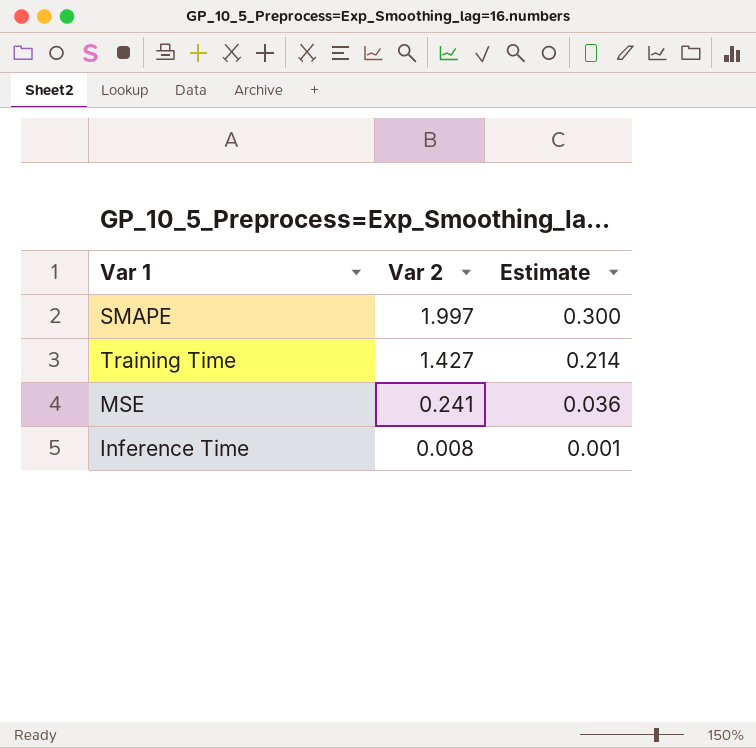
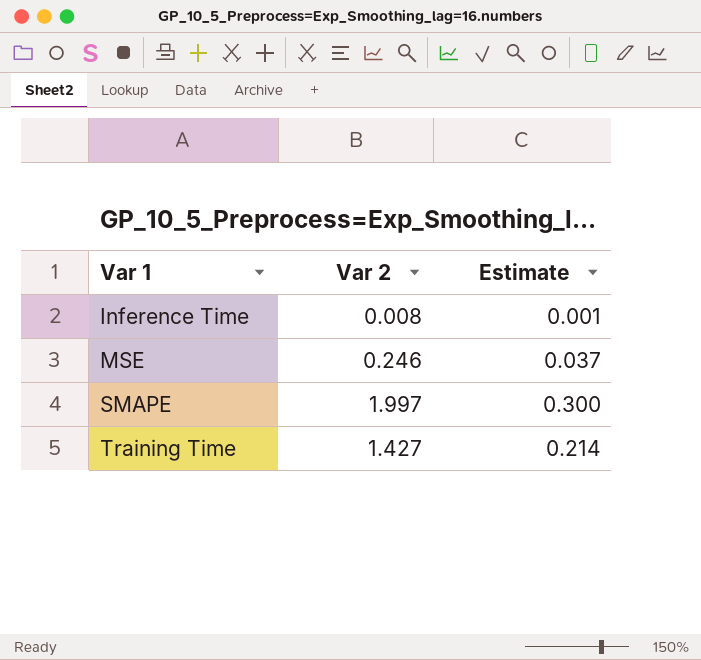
row order: Var 2 descending -> Var 1 ascending
MSE | Var 2: 0.241 -> 0.246
MSE | Estimate: 0.036 -> 0.037

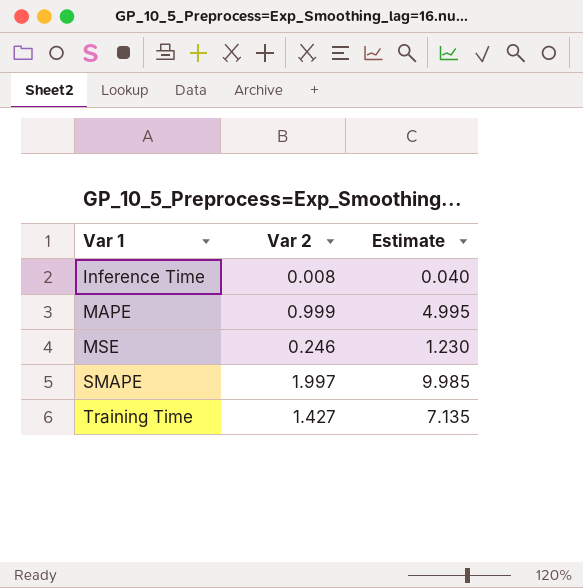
column Estimate | formula: [Var 2] * 0.15 -> [Var 2] * 5
row MAPE: none -> 0.999 | 4.995

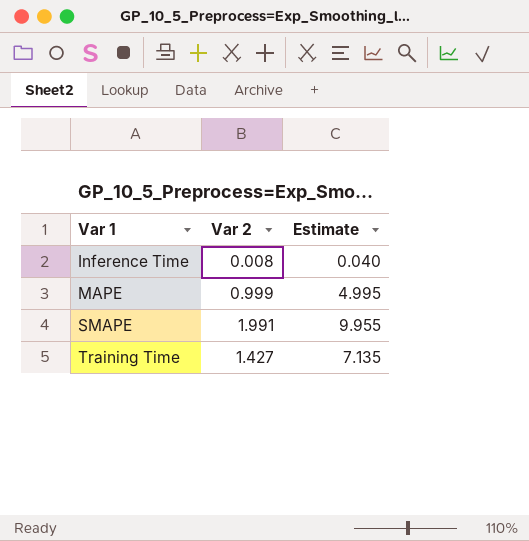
row MSE: 0.246 | 1.230 -> none
SMAPE | Var 2: 1.997 -> 1.991
SMAPE | Estimate: 9.985 -> 9.955

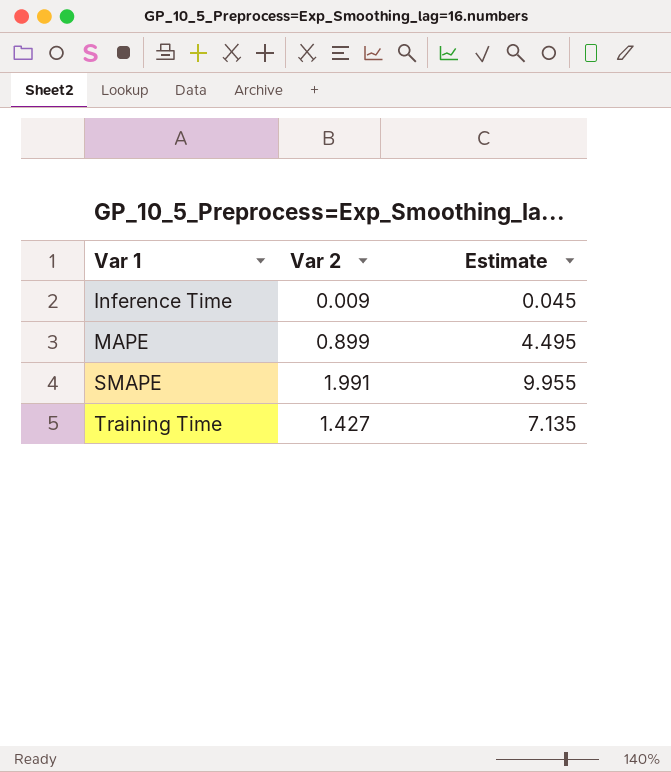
Inference Time | Var 2: 0.008 -> 0.009
Inference Time | Estimate: 0.040 -> 0.045
MAPE | Var 2: 0.999 -> 0.899
MAPE | Estimate: 4.995 -> 4.495

